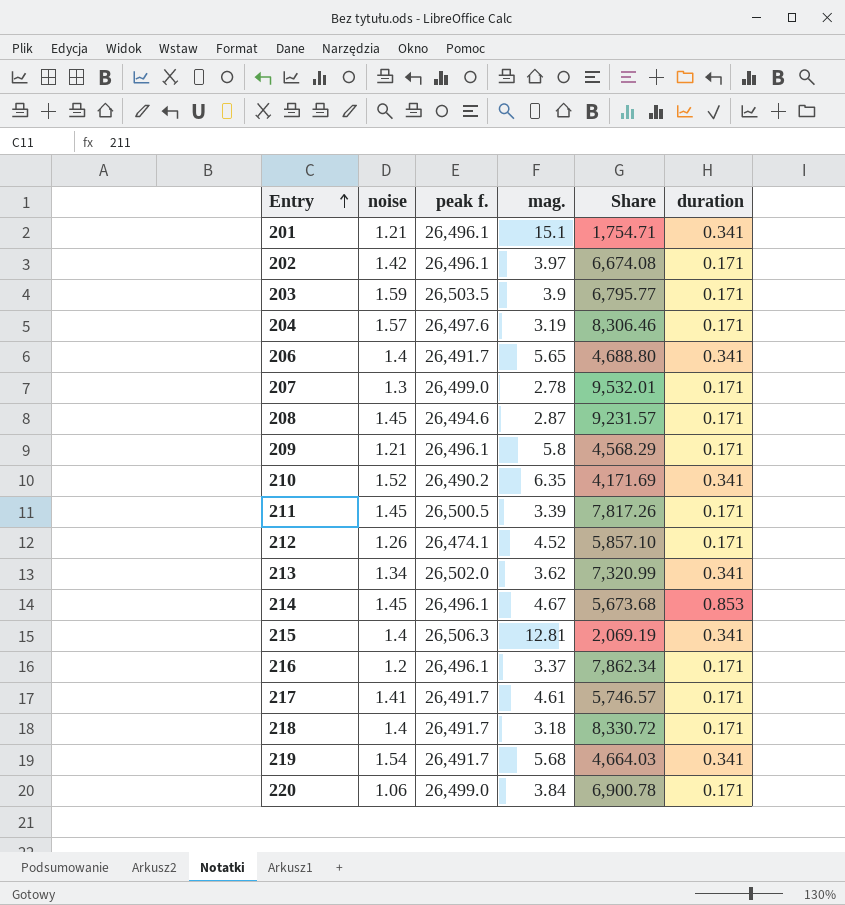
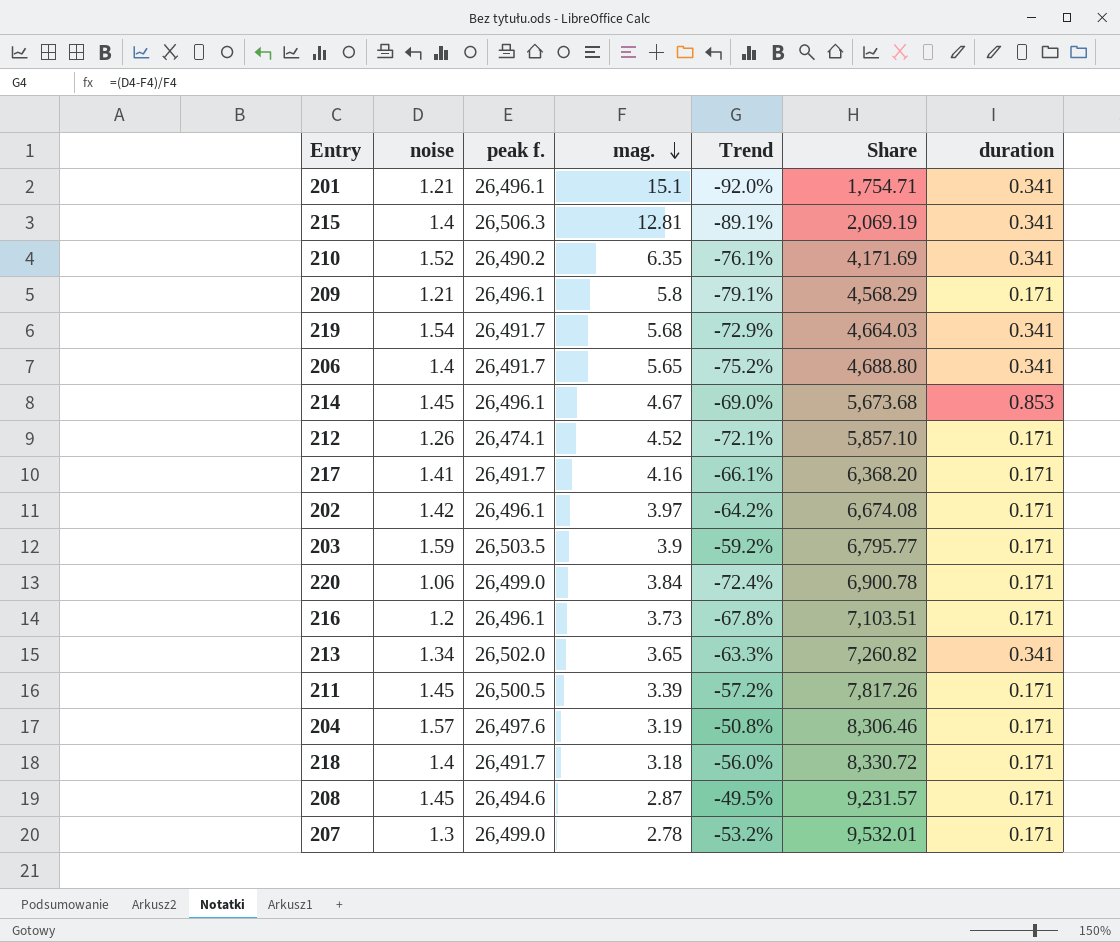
row order: Entry ascending -> mag. descending
column Trend | formula: none -> ([noise] - [mag.]) / [mag.]
217 | mag.: 4.61 -> 4.16
217 | Share: 5,746.57 -> 6,368.20
216 | mag.: 3.37 -> 3.73
216 | Share: 7,862.34 -> 7,103.51
213 | mag.: 3.62 -> 3.65
213 | Share: 7,320.99 -> 7,260.82

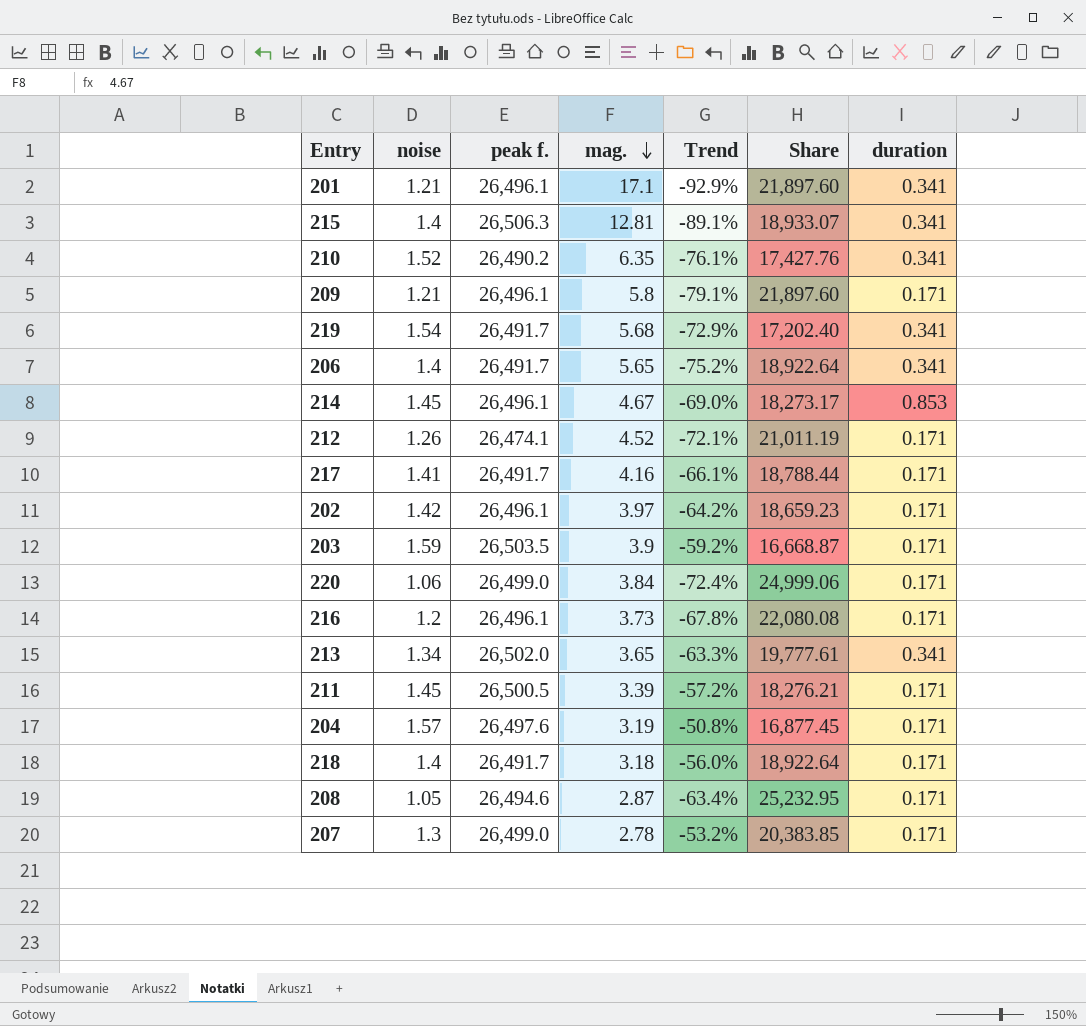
column Share | formula: [peak f.] / [mag.] -> [peak f.] / [noise]
201 | mag.: 15.1 -> 17.1
201 | Trend: -92.0% -> -92.9%
208 | noise: 1.45 -> 1.05
208 | Trend: -49.5% -> -63.4%

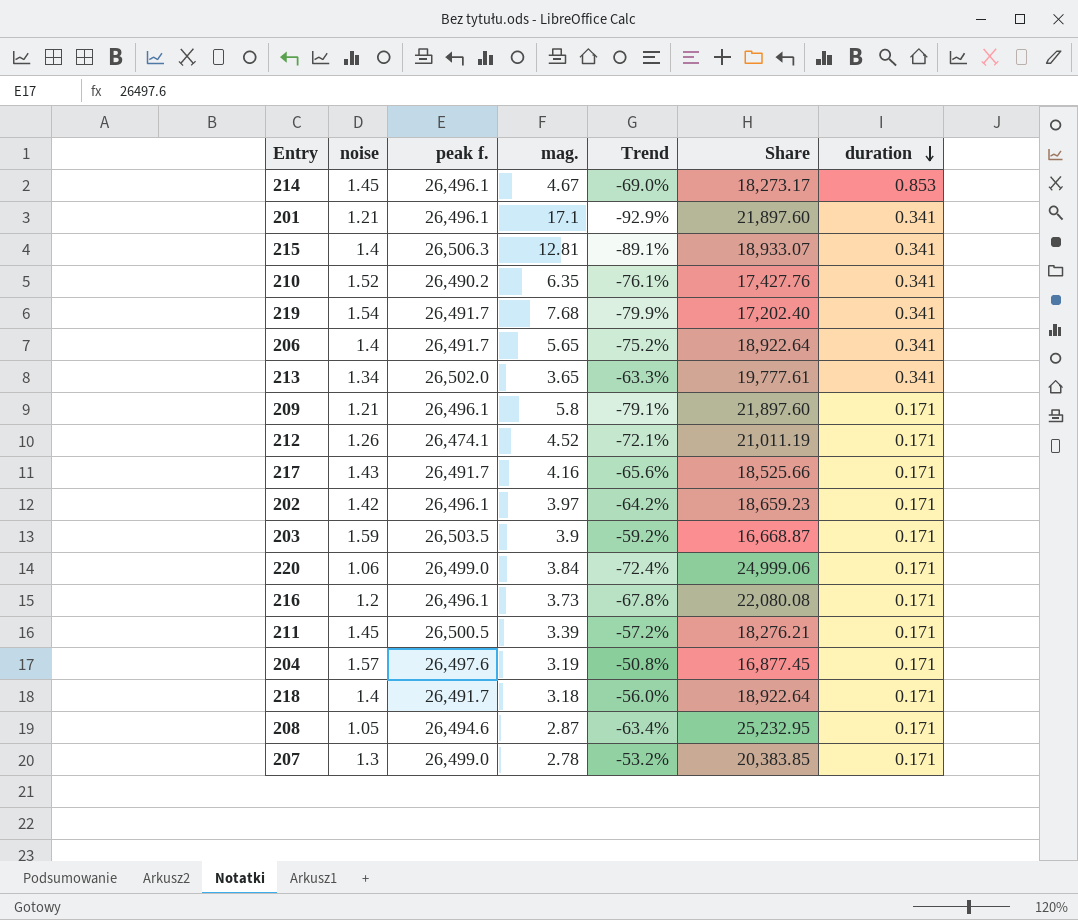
row order: mag. descending -> duration descending
219 | mag.: 5.68 -> 7.68
219 | Trend: -72.9% -> -79.9%
217 | noise: 1.41 -> 1.43
217 | Trend: -66.1% -> -65.6%
217 | Share: 18,788.44 -> 18,525.66

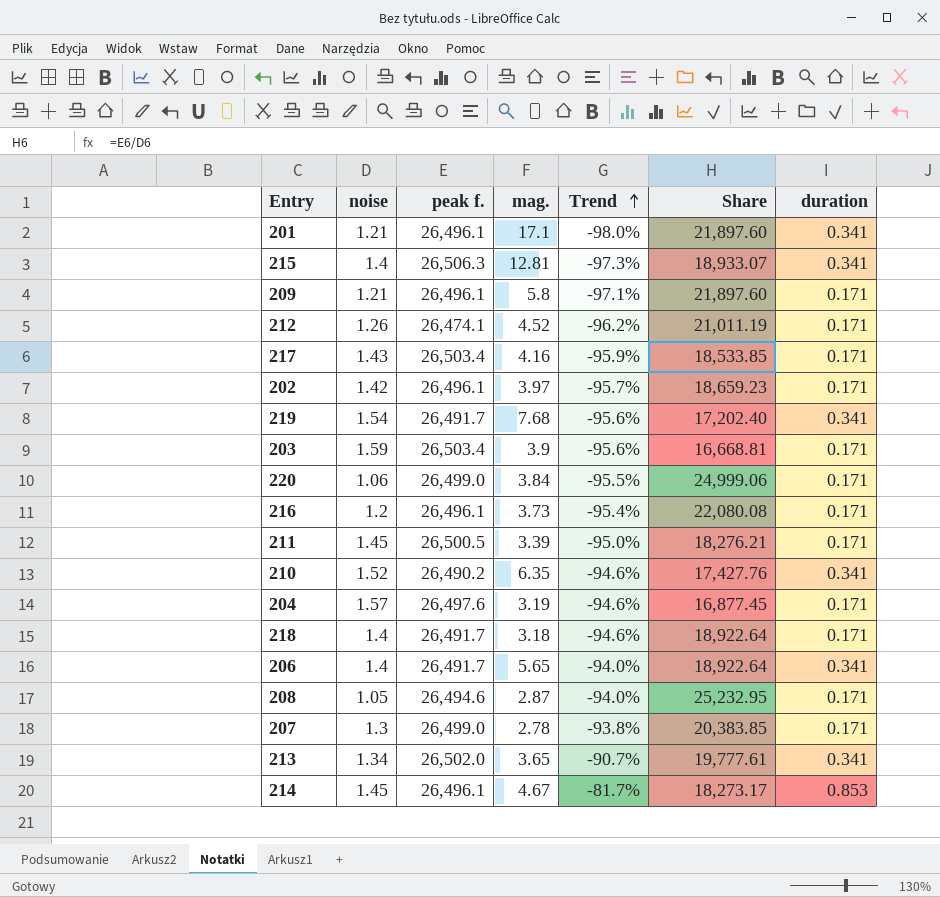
row order: duration descending -> Trend ascending
column Trend | formula: ([noise] - [mag.]) / [mag.] -> ([duration] - [mag.]) / [mag.]
217 | peak f.: 26,491.7 -> 26,503.4
217 | Share: 18,525.66 -> 18,533.85
203 | peak f.: 26,503.5 -> 26,503.4
203 | Share: 16,668.87 -> 16,668.81

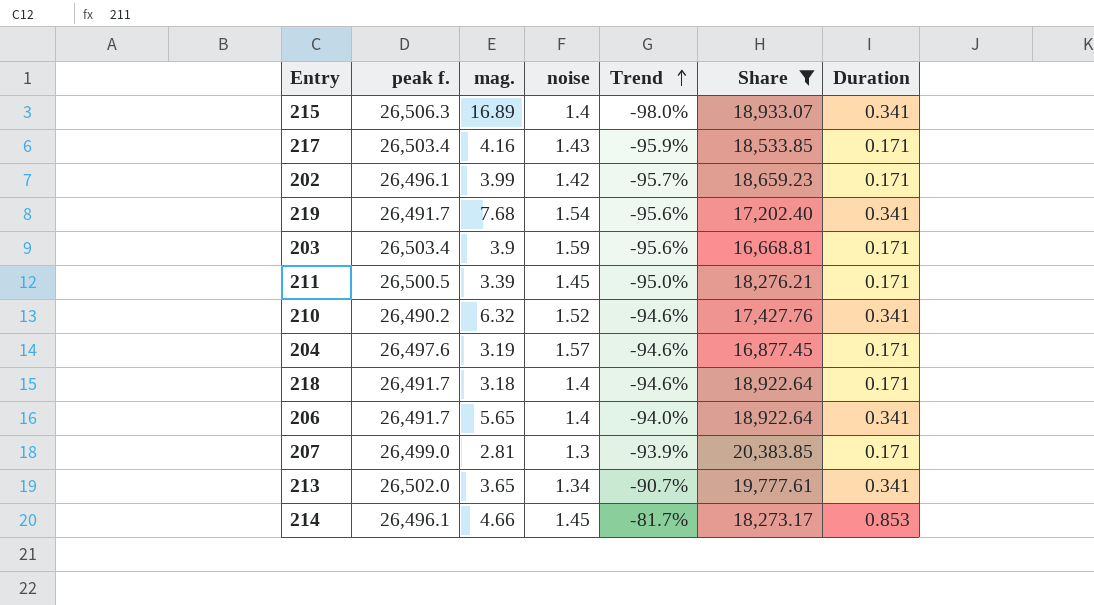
filter: none -> Share <= 20,383.85
column noise | position: 2 -> 4
column name: duration -> Duration
215 | mag.: 12.81 -> 16.89
215 | Trend: -97.3% -> -98.0%
202 | mag.: 3.97 -> 3.99
210 | mag.: 6.35 -> 6.32
207 | mag.: 2.78 -> 2.81
207 | Trend: -93.8% -> -93.9%
214 | mag.: 4.67 -> 4.66

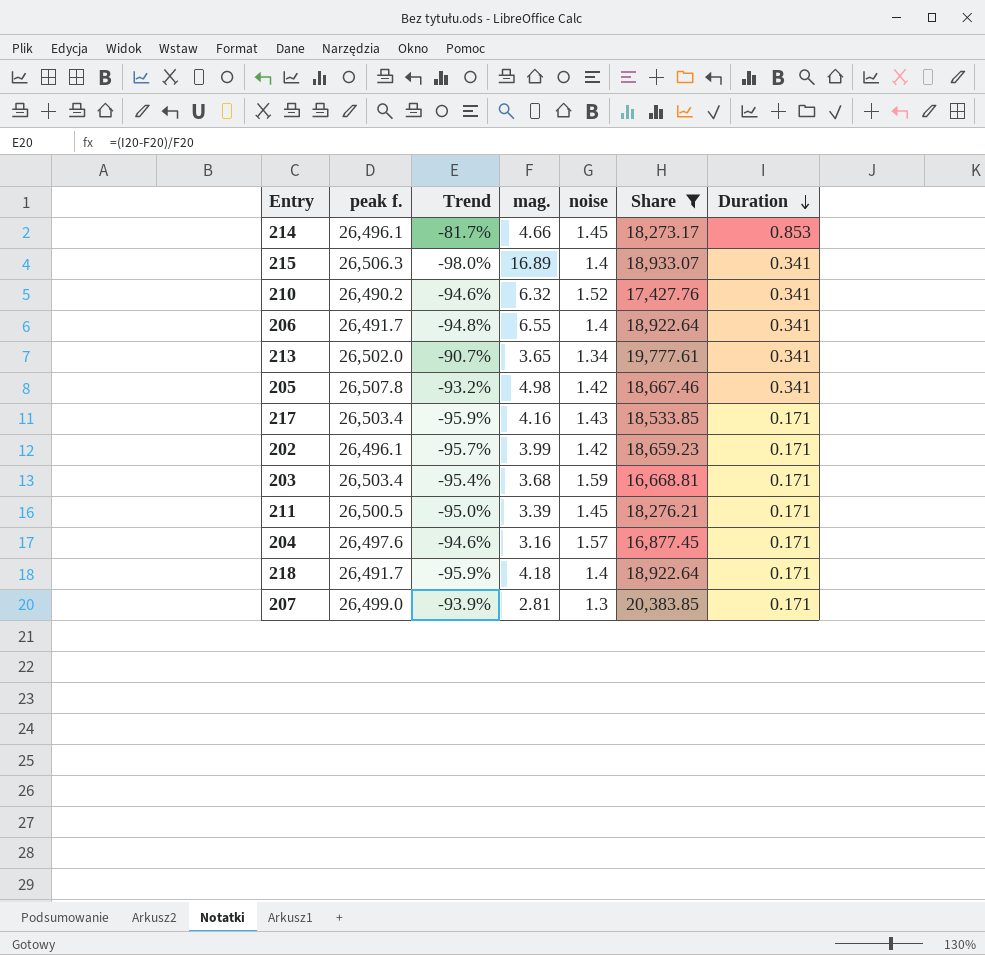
row order: Trend ascending -> Duration descending
column Trend | position: 5 -> 3
row 219: 26,491.7 | 7.68 | 1.54 | -95.6% | 17,202.40 | 0.341 -> none
206 | Trend: -94.0% -> -94.8%
206 | mag.: 5.65 -> 6.55
row 205: none -> 26,507.8 | -93.2% | 4.98 | 1.42 | 18,667.46 | 0.341
203 | Trend: -95.6% -> -95.4%
203 | mag.: 3.9 -> 3.68
204 | mag.: 3.19 -> 3.16
218 | Trend: -94.6% -> -95.9%
218 | mag.: 3.18 -> 4.18

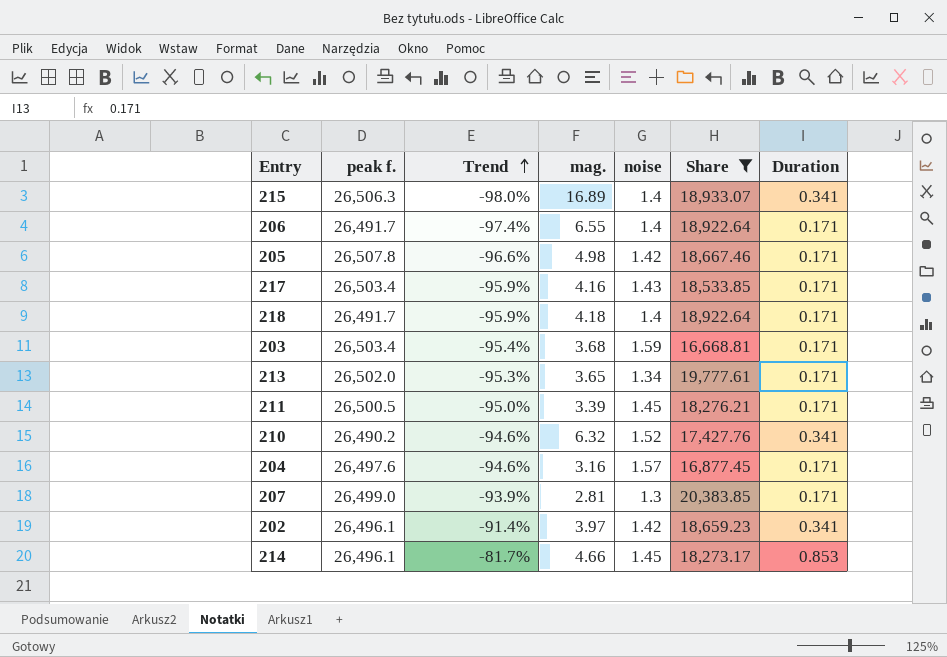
row order: Duration descending -> Trend ascending
206 | Trend: -94.8% -> -97.4%
206 | Duration: 0.341 -> 0.171
205 | Trend: -93.2% -> -96.6%
205 | Duration: 0.341 -> 0.171
213 | Trend: -90.7% -> -95.3%
213 | Duration: 0.341 -> 0.171
202 | Trend: -95.7% -> -91.4%
202 | mag.: 3.99 -> 3.97
202 | Duration: 0.171 -> 0.341

